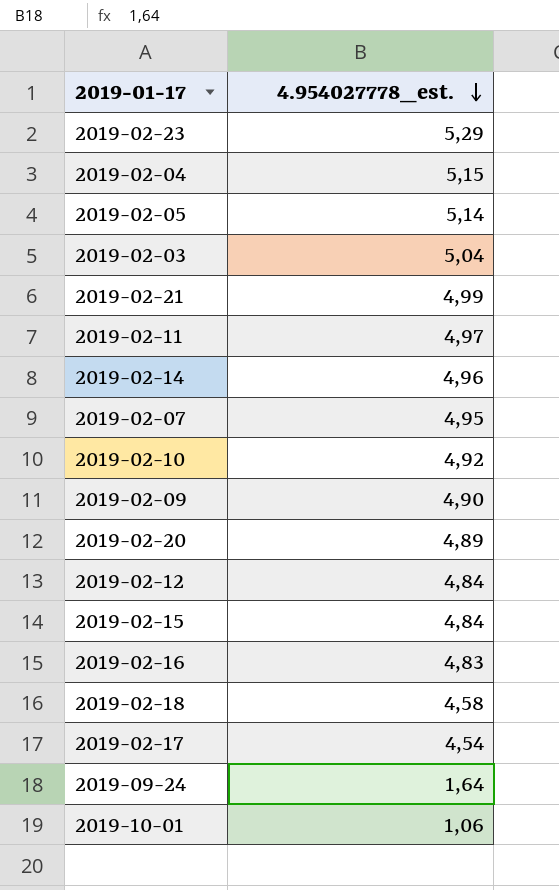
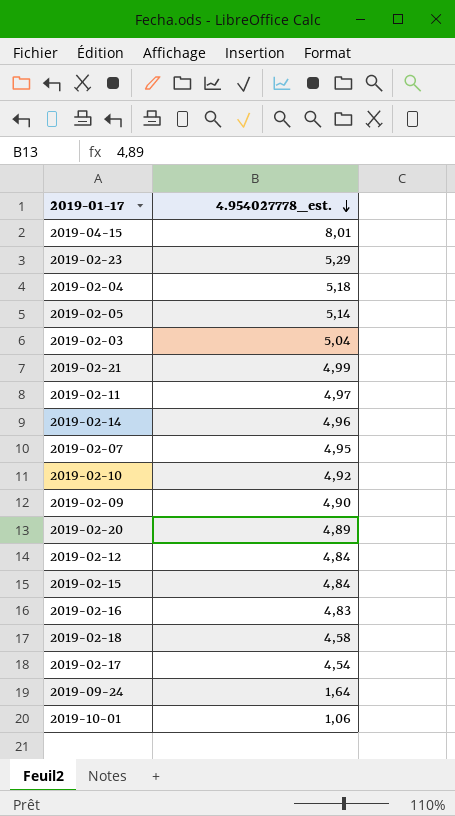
row 2019-04-15: none -> 8,01
2019-02-04 | 4.954027778_est.: 5,15 -> 5,18

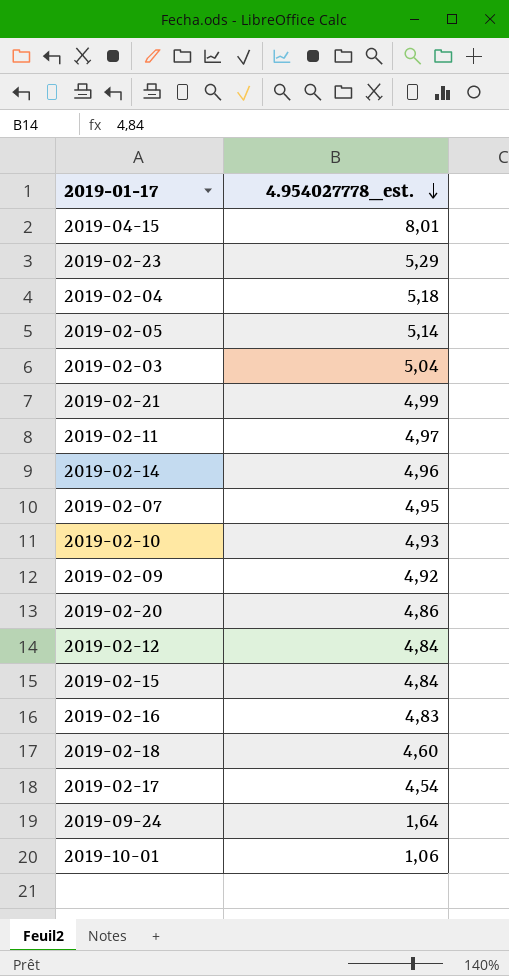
2019-02-10 | 4.954027778_est.: 4,92 -> 4,93
2019-02-09 | 4.954027778_est.: 4,90 -> 4,92
2019-02-20 | 4.954027778_est.: 4,89 -> 4,86
2019-02-18 | 4.954027778_est.: 4,58 -> 4,60

